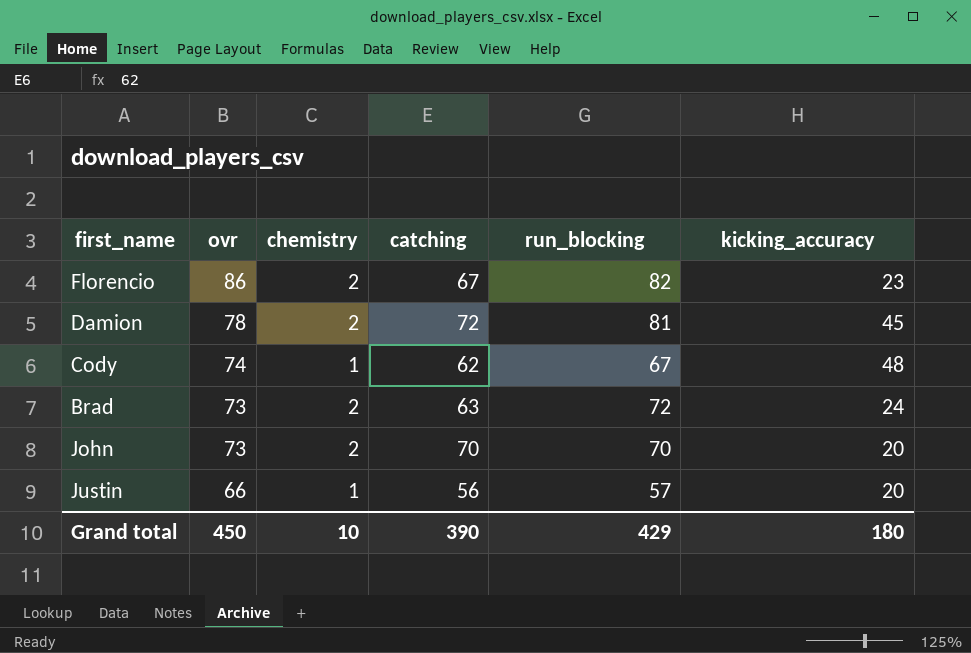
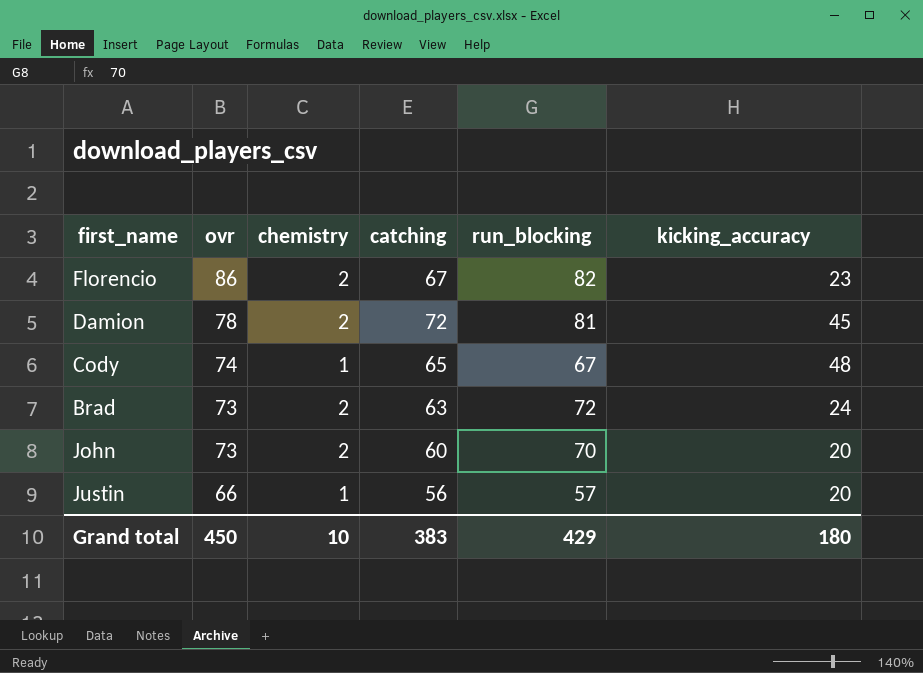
Cody | catching: 62 -> 65
John | catching: 70 -> 60
Grand total | catching: 390 -> 383

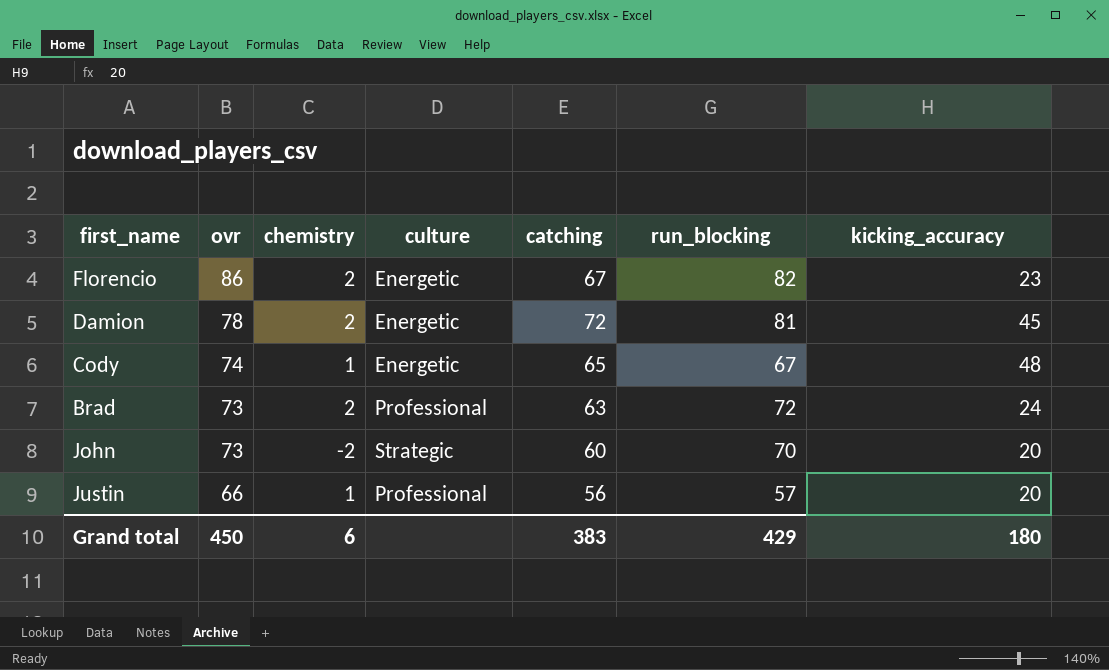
column culture | position: none -> 4
John | chemistry: 2 -> -2
Grand total | chemistry: 10 -> 6

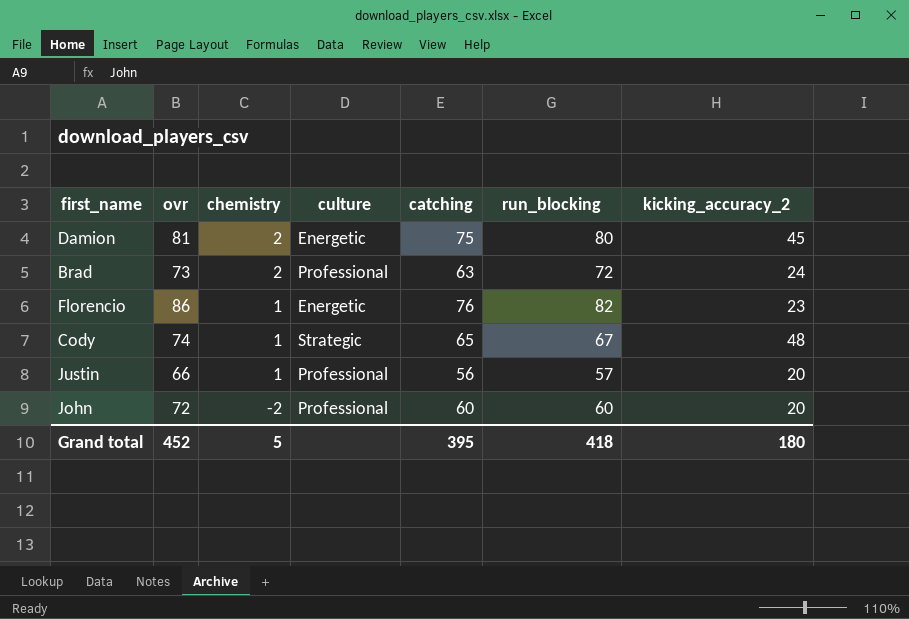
row order: ovr descending -> chemistry descending
column name: kicking_accuracy -> kicking_accuracy_2
Damion | ovr: 78 -> 81
Damion | catching: 72 -> 75
Damion | run_blocking: 81 -> 80
Florencio | chemistry: 2 -> 1
Florencio | catching: 67 -> 76
Cody | culture: Energetic -> Strategic
John | ovr: 73 -> 72
John | culture: Strategic -> Professional
John | run_blocking: 70 -> 60
Grand total | ovr: 450 -> 452
Grand total | chemistry: 6 -> 5
Grand total | catching: 383 -> 395
Grand total | run_blocking: 429 -> 418

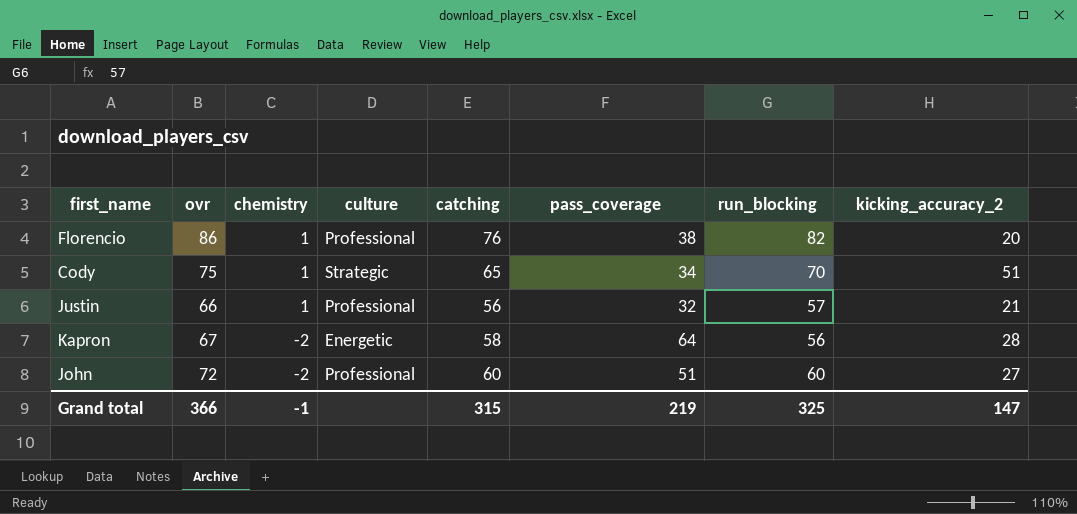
column pass_coverage | position: none -> 6
row Damion: 81 | 2 | Energetic | 75 | 80 | 45 -> none
row Brad: 73 | 2 | Professional | 63 | 72 | 24 -> none
Florencio | culture: Energetic -> Professional
Florencio | kicking_accuracy_2: 23 -> 20
Cody | ovr: 74 -> 75
Cody | run_blocking: 67 -> 70
Cody | kicking_accuracy_2: 48 -> 51
Justin | kicking_accuracy_2: 20 -> 21
row Kapron: none -> 67 | -2 | Energetic | 58 | 64 | 56 | 28
John | kicking_accuracy_2: 20 -> 27
Grand total | ovr: 452 -> 366
Grand total | chemistry: 5 -> -1
Grand total | catching: 395 -> 315
Grand total | run_blocking: 418 -> 325
Grand total | kicking_accuracy_2: 180 -> 147

